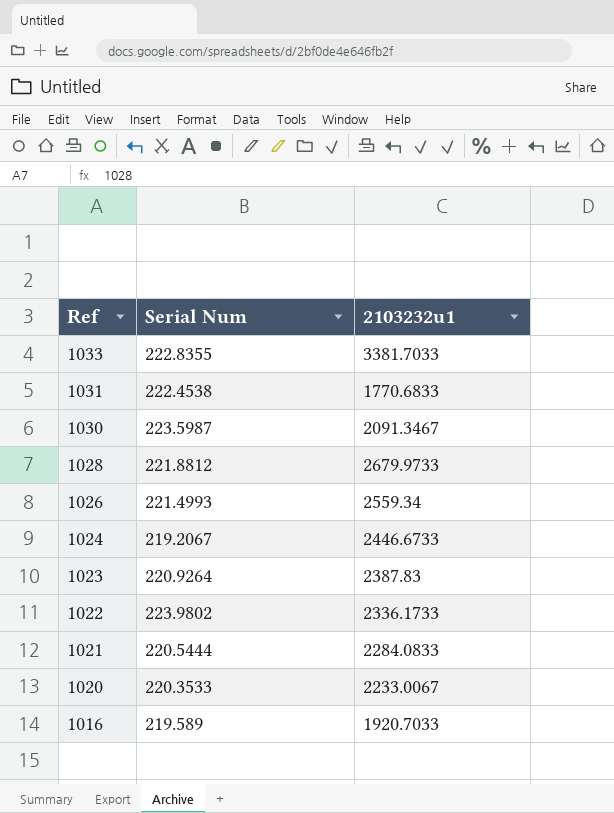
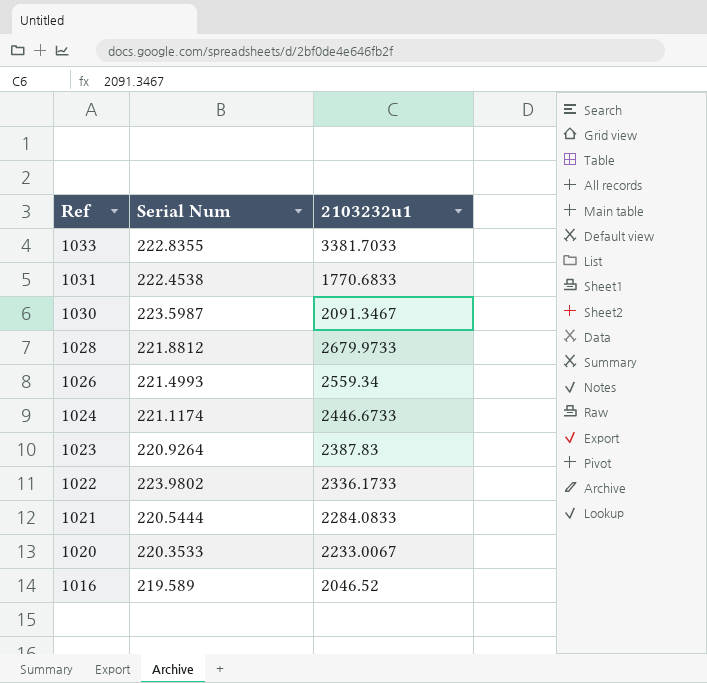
1024 | Serial Num: 219.2067 -> 221.1174
1016 | 2103232u1: 1920.7033 -> 2046.52

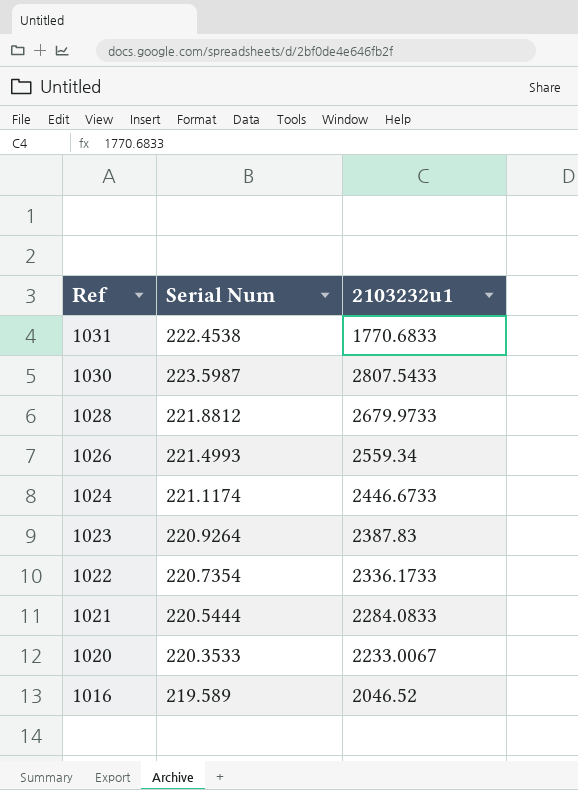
row 1033: 222.8355 | 3381.7033 -> none
1030 | 2103232u1: 2091.3467 -> 2807.5433
1022 | Serial Num: 223.9802 -> 220.7354

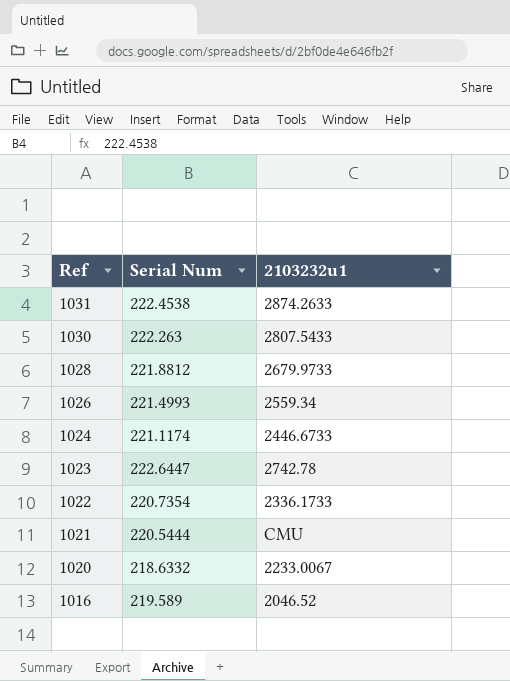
1031 | 2103232u1: 1770.6833 -> 2874.2633
1030 | Serial Num: 223.5987 -> 222.263
1023 | Serial Num: 220.9264 -> 222.6447
1023 | 2103232u1: 2387.83 -> 2742.78
1021 | 2103232u1: 2284.0833 -> CMU
1020 | Serial Num: 220.3533 -> 218.6332

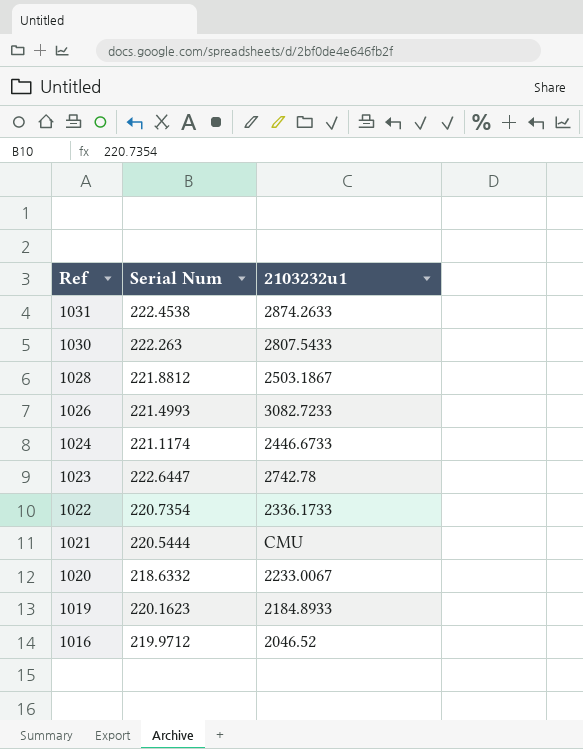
1028 | 2103232u1: 2679.9733 -> 2503.1867
1026 | 2103232u1: 2559.34 -> 3082.7233
row 1019: none -> 220.1623 | 2184.8933
1016 | Serial Num: 219.589 -> 219.9712

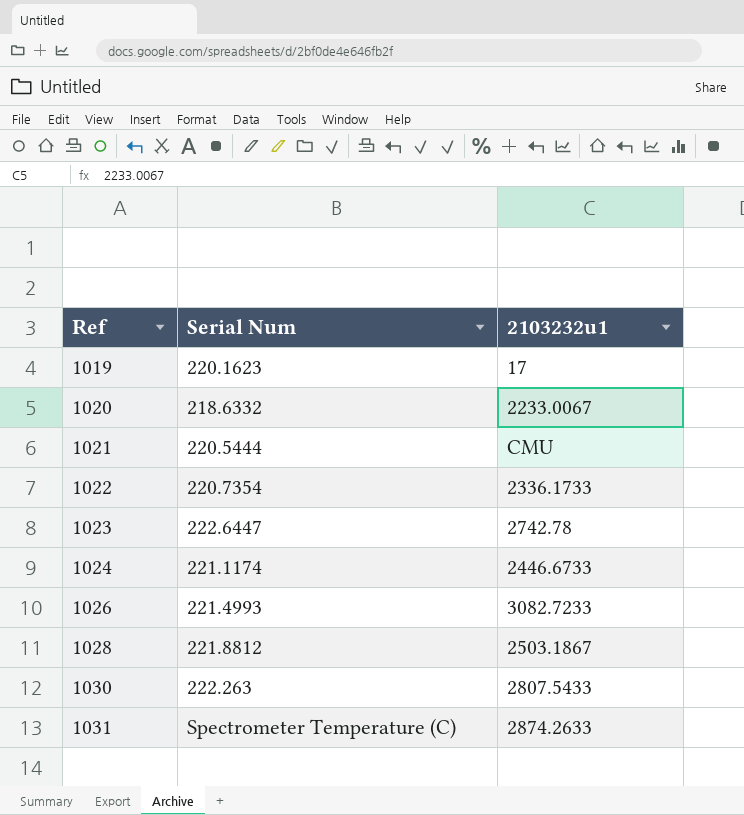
row order: Ref descending -> Ref ascending
row 1016: 219.9712 | 2046.52 -> none
1019 | 2103232u1: 2184.8933 -> 17
1031 | Serial Num: 222.4538 -> Spectrometer Temperature (C)

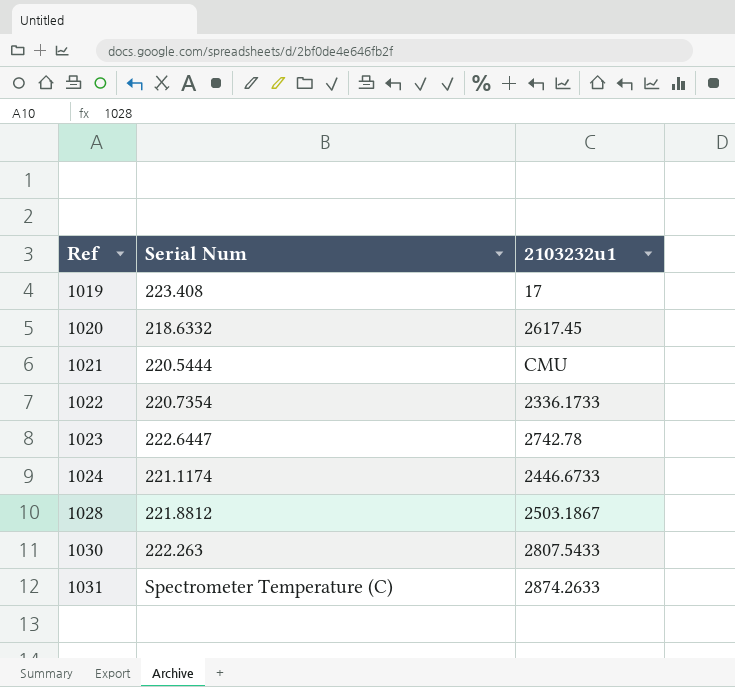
row 1026: 221.4993 | 3082.7233 -> none
1019 | Serial Num: 220.1623 -> 223.408
1020 | 2103232u1: 2233.0067 -> 2617.45

